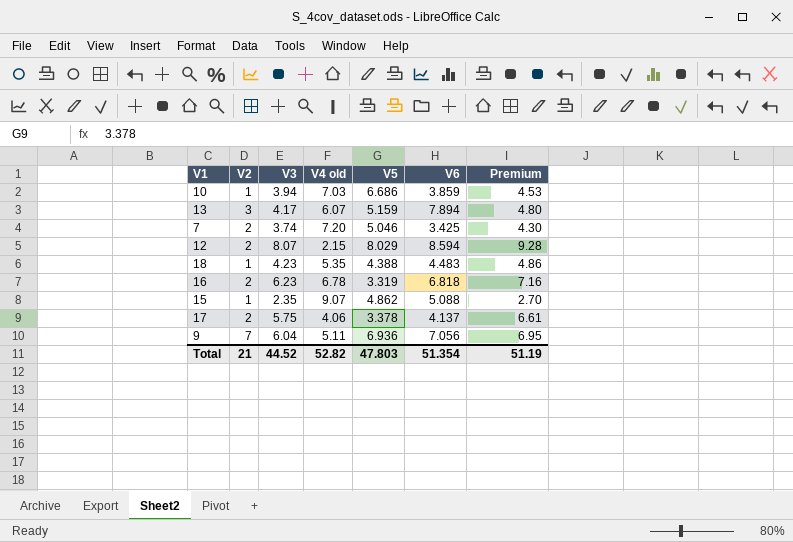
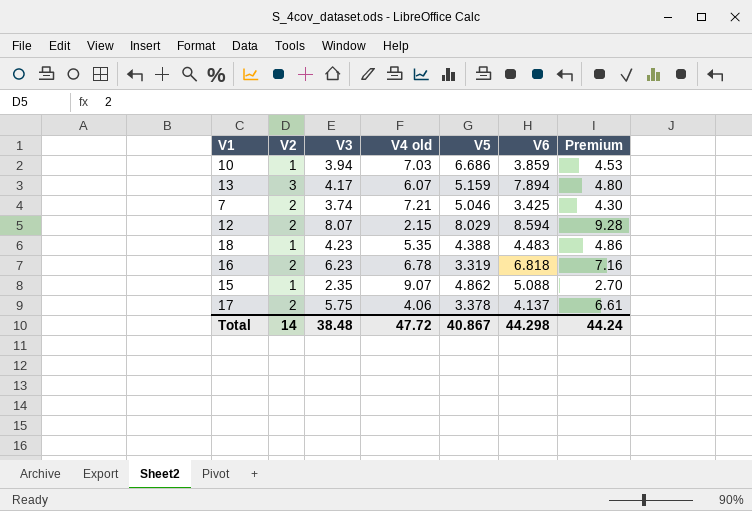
row 9: 7 | 6.04 | 5.11 | 6.936 | 7.056 | 6.95 -> none
7 | V4 old: 7.20 -> 7.21
Total | V2: 21 -> 14
Total | V3: 44.52 -> 38.48
Total | V4 old: 52.82 -> 47.72
Total | V5: 47.803 -> 40.867
Total | V6: 51.354 -> 44.298
Total | Premium: 51.19 -> 44.24

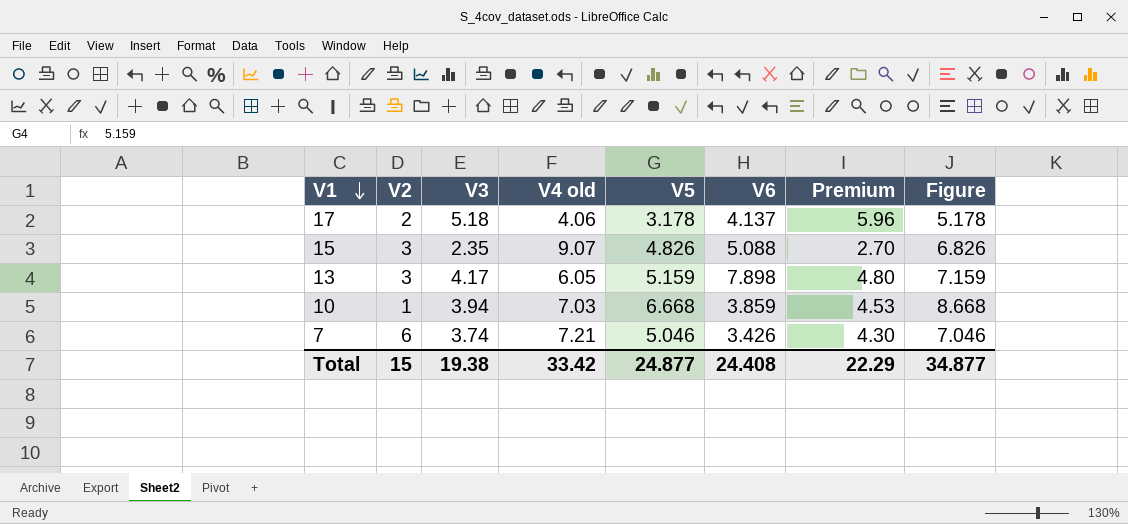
row order: none -> V1 descending
column Figure | formula: none -> [V5] + 2
row 12: 2 | 8.07 | 2.15 | 8.029 | 8.594 | 9.28 -> none
row 18: 1 | 4.23 | 5.35 | 4.388 | 4.483 | 4.86 -> none
row 16: 2 | 6.23 | 6.78 | 3.319 | 6.818 | 7.16 -> none
17 | V3: 5.75 -> 5.18
17 | V5: 3.378 -> 3.178
17 | Premium: 6.61 -> 5.96
15 | V2: 1 -> 3
15 | V5: 4.862 -> 4.826
13 | V4 old: 6.07 -> 6.05
13 | V6: 7.894 -> 7.898
10 | V5: 6.686 -> 6.668
7 | V2: 2 -> 6
7 | V6: 3.425 -> 3.426
Total | V2: 14 -> 15
Total | V3: 38.48 -> 19.38
Total | V4 old: 47.72 -> 33.42
Total | V5: 40.867 -> 24.877
Total | V6: 44.298 -> 24.408
Total | Premium: 44.24 -> 22.29

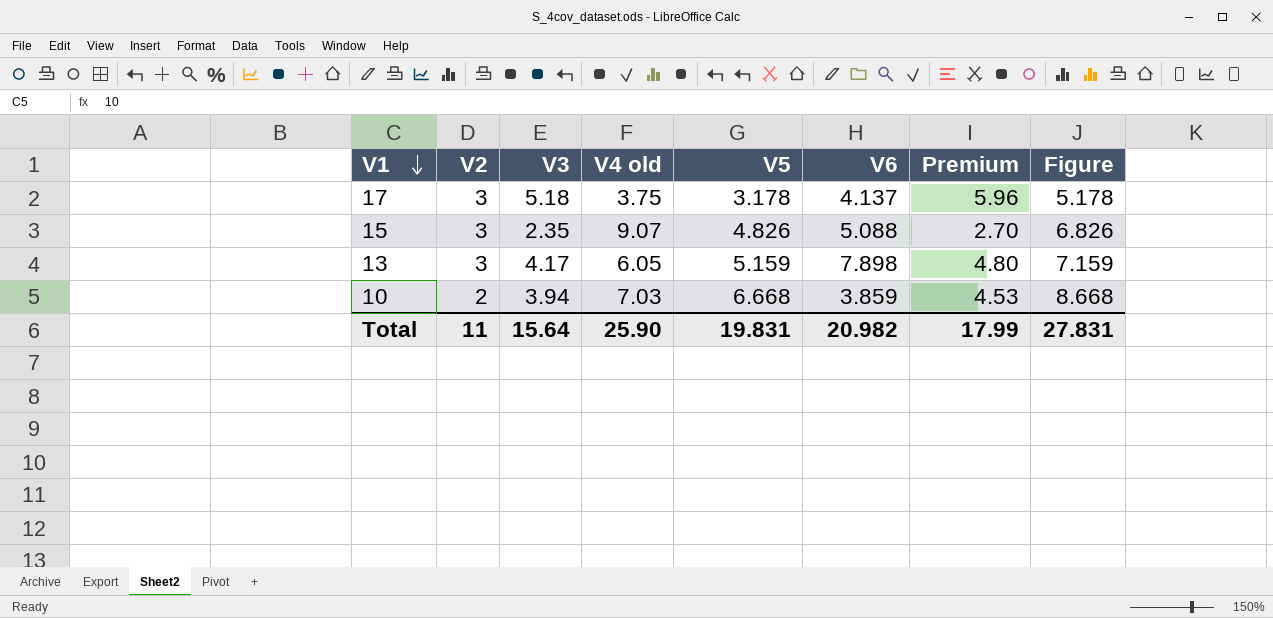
row 7: 6 | 3.74 | 7.21 | 5.046 | 3.426 | 4.30 | 7.046 -> none
17 | V2: 2 -> 3
17 | V4 old: 4.06 -> 3.75
10 | V2: 1 -> 2
Total | V2: 15 -> 11
Total | V3: 19.38 -> 15.64
Total | V4 old: 33.42 -> 25.90
Total | V5: 24.877 -> 19.831
Total | V6: 24.408 -> 20.982
Total | Premium: 22.29 -> 17.99
Total | Figure: 34.877 -> 27.831

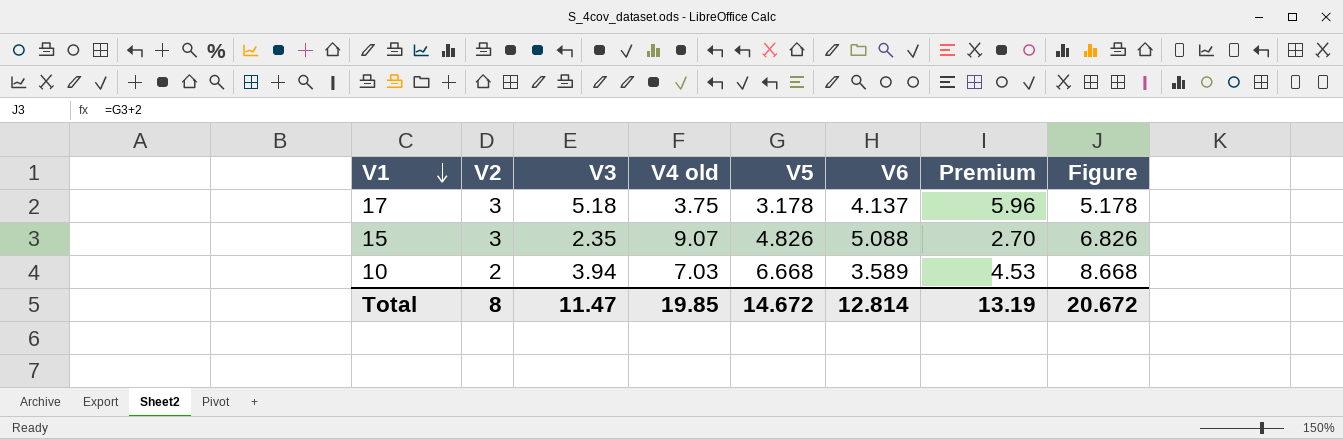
row 13: 3 | 4.17 | 6.05 | 5.159 | 7.898 | 4.80 | 7.159 -> none
10 | V6: 3.859 -> 3.589
Total | V2: 11 -> 8
Total | V3: 15.64 -> 11.47
Total | V4 old: 25.90 -> 19.85
Total | V5: 19.831 -> 14.672
Total | V6: 20.982 -> 12.814
Total | Premium: 17.99 -> 13.19
Total | Figure: 27.831 -> 20.672

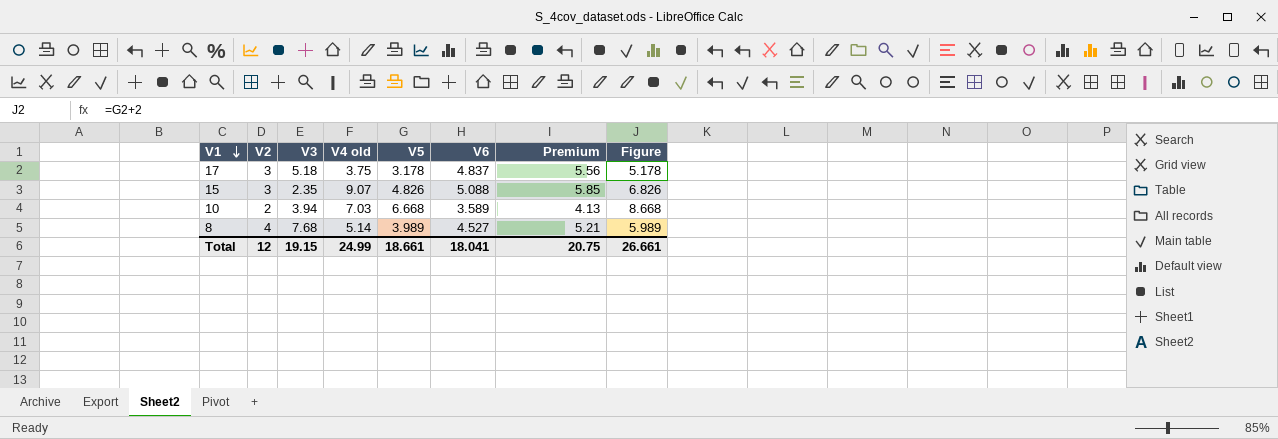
column Premium | formula: [V3] * 1.15 -> [V6] * 1.15
17 | V6: 4.137 -> 4.837
row 8: none -> 4 | 7.68 | 5.14 | 3.989 | 4.527 | 5.21 | 5.989
Total | V2: 8 -> 12
Total | V3: 11.47 -> 19.15
Total | V4 old: 19.85 -> 24.99
Total | V5: 14.672 -> 18.661
Total | V6: 12.814 -> 18.041
Total | Premium: 13.19 -> 20.75
Total | Figure: 20.672 -> 26.661

